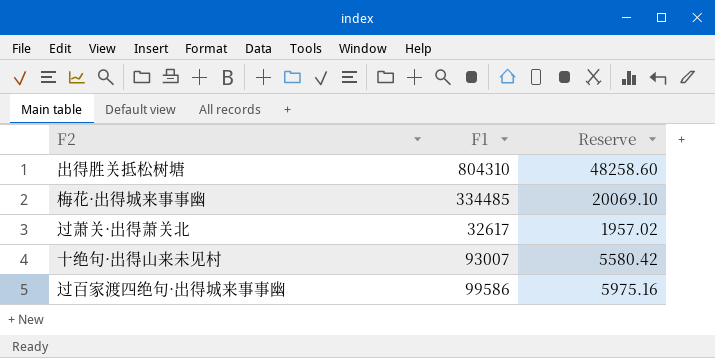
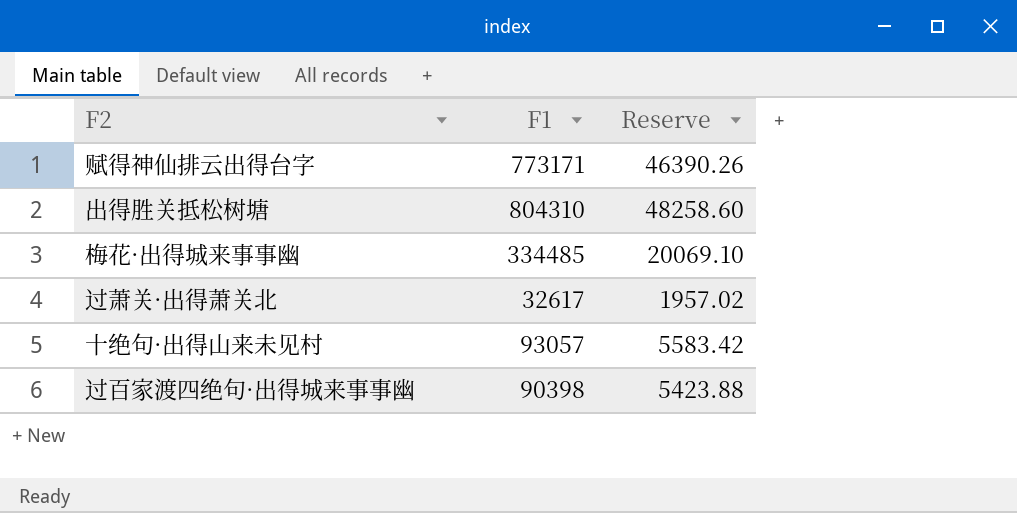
row 赋得神仙排云出得台字: none -> 773171 | 46390.26
十绝句·出得山来未见村 | F1: 93007 -> 93057
十绝句·出得山来未见村 | Reserve: 5580.42 -> 5583.42
过百家渡四绝句·出得城来事事幽 | F1: 99586 -> 90398
过百家渡四绝句·出得城来事事幽 | Reserve: 5975.16 -> 5423.88

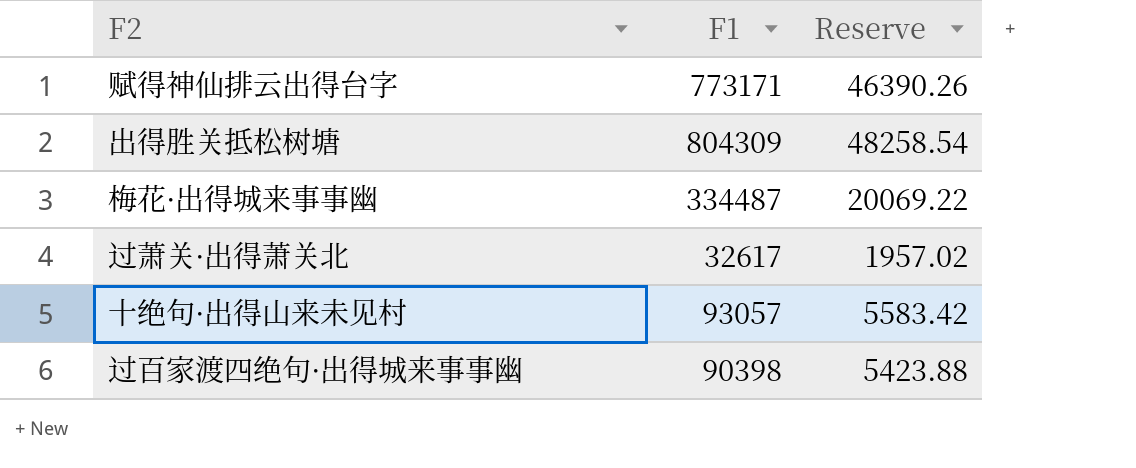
出得胜关抵松树塘 | F1: 804310 -> 804309
出得胜关抵松树塘 | Reserve: 48258.60 -> 48258.54
梅花·出得城来事事幽 | F1: 334485 -> 334487
梅花·出得城来事事幽 | Reserve: 20069.10 -> 20069.22

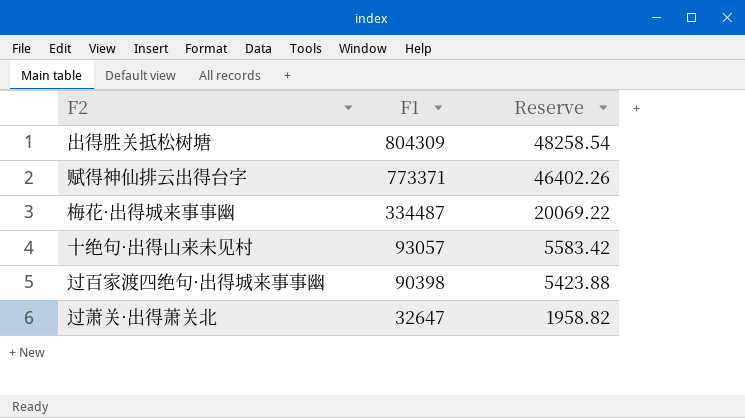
row order: none -> F1 descending
赋得神仙排云出得台字 | F1: 773171 -> 773371
赋得神仙排云出得台字 | Reserve: 46390.26 -> 46402.26
过萧关·出得萧关北 | F1: 32617 -> 32647
过萧关·出得萧关北 | Reserve: 1957.02 -> 1958.82

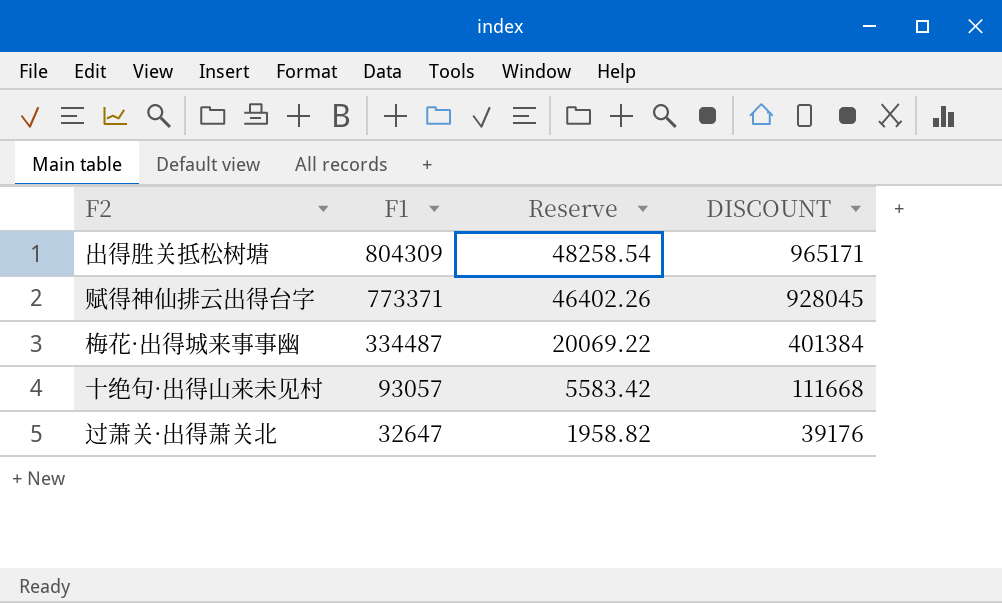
column DISCOUNT | formula: none -> [F1] * 1.2
row 过百家渡四绝句·出得城来事事幽: 90398 | 5423.88 -> none

